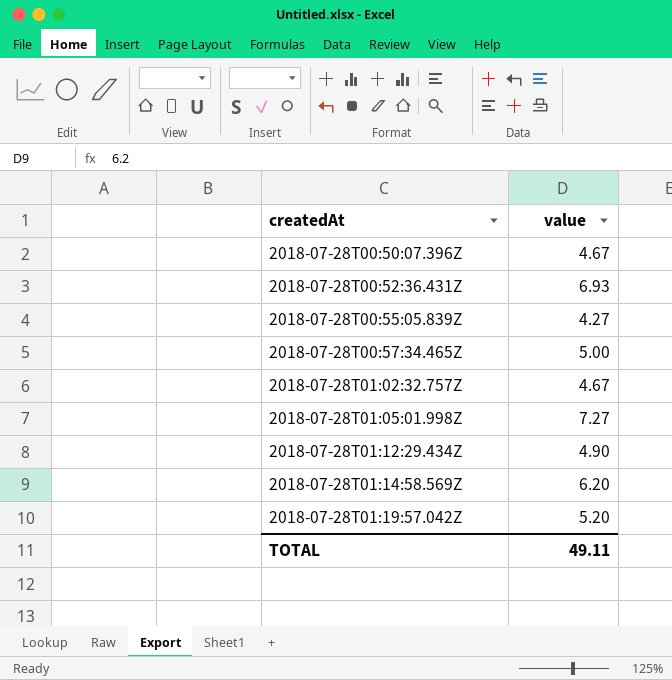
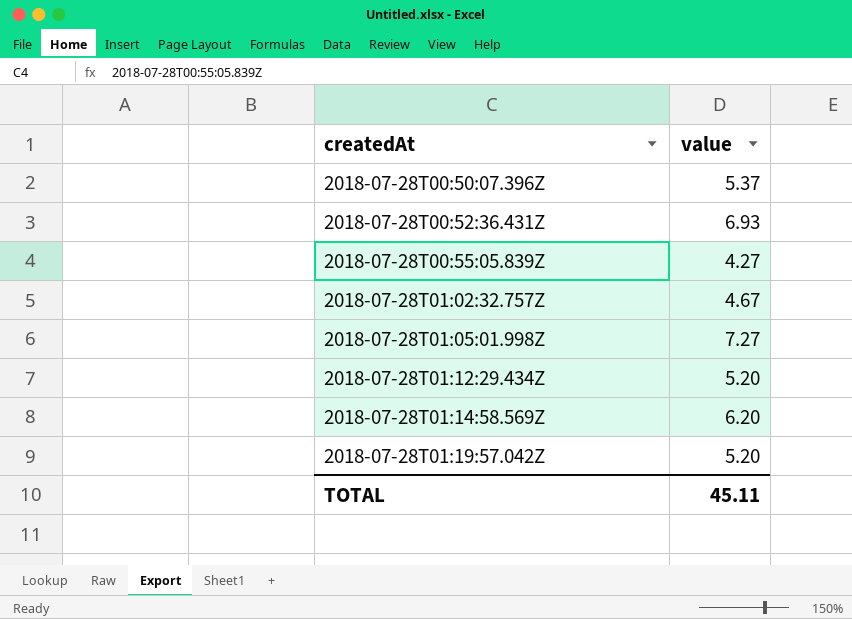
row 2018-07-28T00:57:34.465Z: 5.00 -> none
2018-07-28T00:50:07.396Z | value: 4.67 -> 5.37
2018-07-28T01:12:29.434Z | value: 4.90 -> 5.20
TOTAL | value: 49.11 -> 45.11

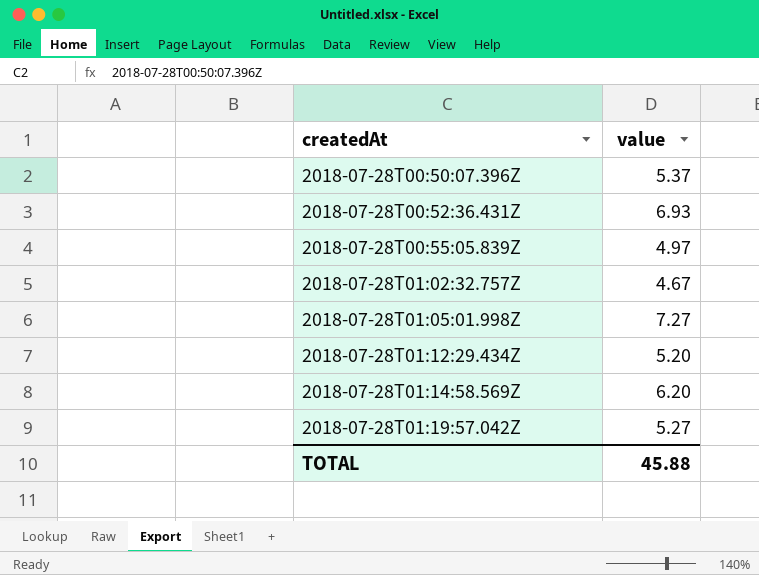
2018-07-28T00:55:05.839Z | value: 4.27 -> 4.97
2018-07-28T01:19:57.042Z | value: 5.20 -> 5.27
TOTAL | value: 45.11 -> 45.88

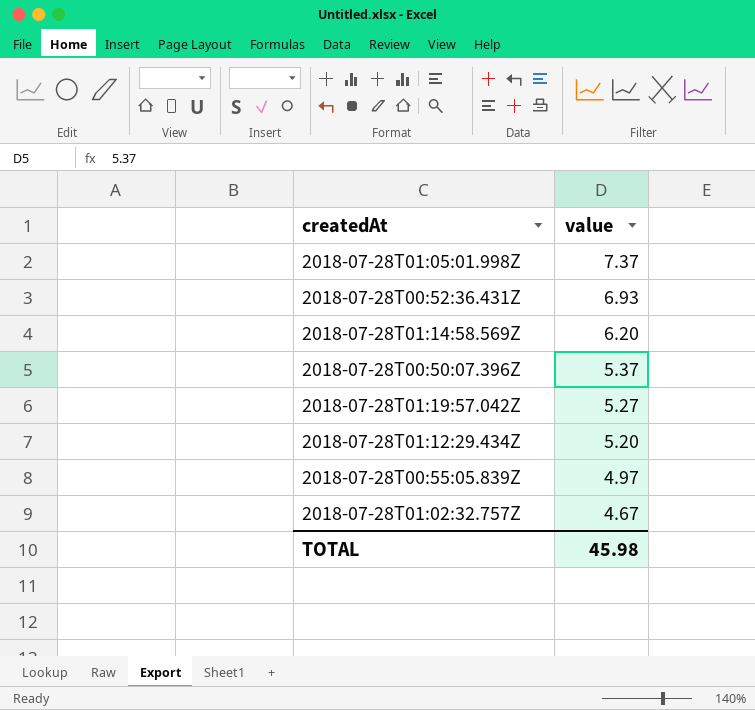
row order: createdAt ascending -> value descending
2018-07-28T01:05:01.998Z | value: 7.27 -> 7.37
TOTAL | value: 45.88 -> 45.98

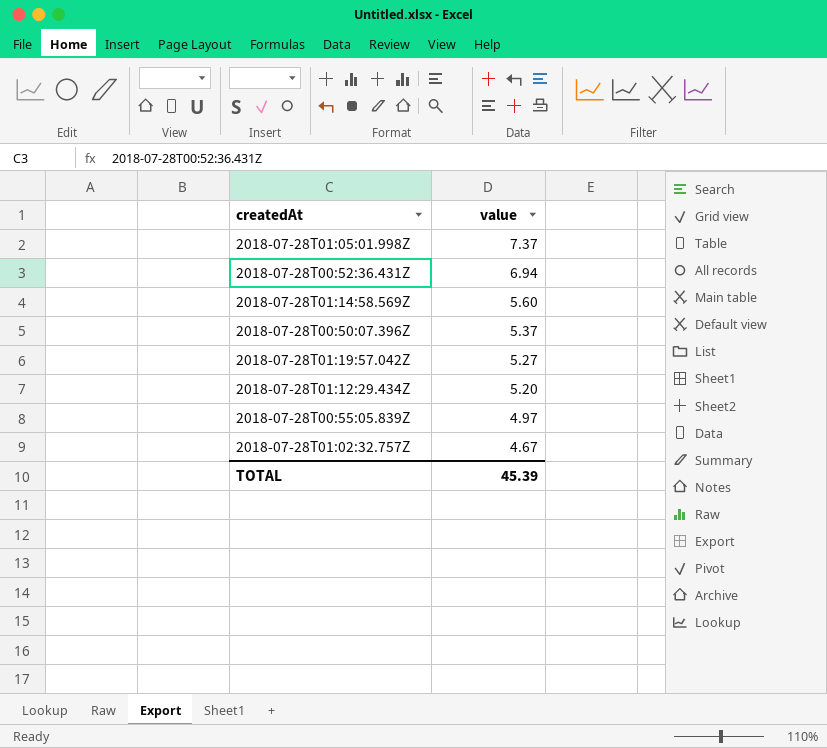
2018-07-28T00:52:36.431Z | value: 6.93 -> 6.94
2018-07-28T01:14:58.569Z | value: 6.20 -> 5.60
TOTAL | value: 45.98 -> 45.39

